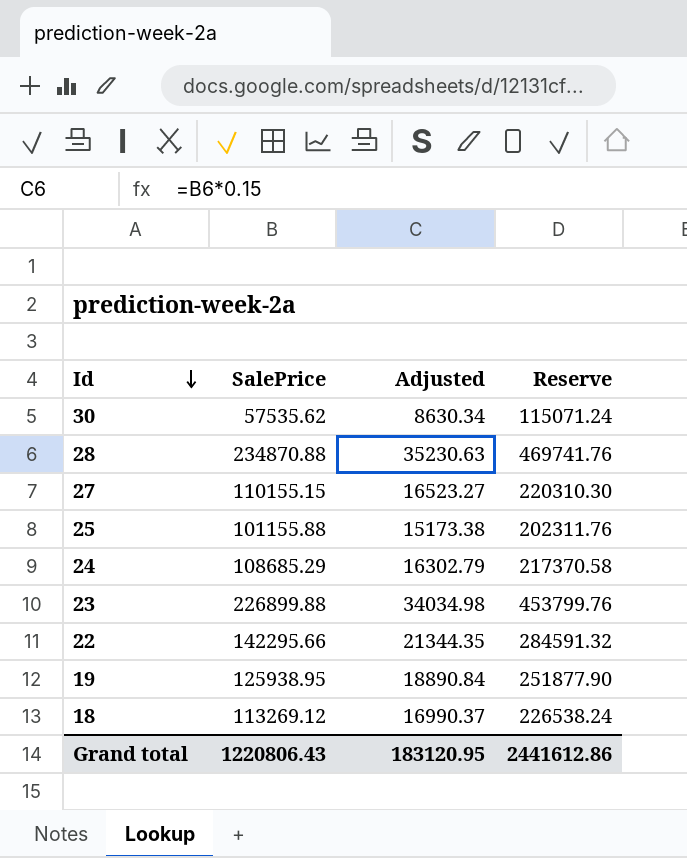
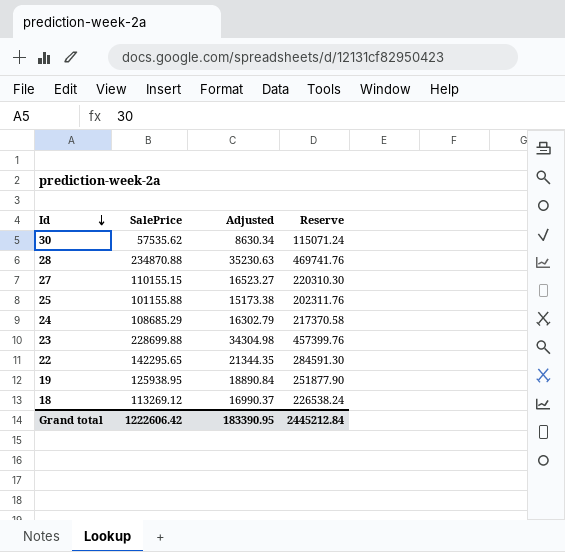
23 | SalePrice: 226899.88 -> 228699.88
23 | Adjusted: 34034.98 -> 34304.98
23 | Reserve: 453799.76 -> 457399.76
22 | SalePrice: 142295.66 -> 142295.65
22 | Reserve: 284591.32 -> 284591.30
Grand total | SalePrice: 1220806.43 -> 1222606.42
Grand total | Adjusted: 183120.95 -> 183390.95
Grand total | Reserve: 2441612.86 -> 2445212.84

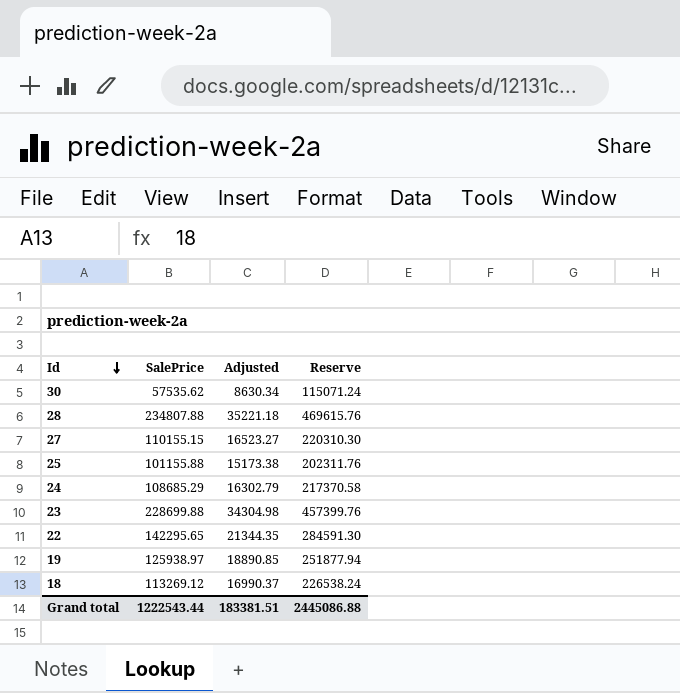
28 | SalePrice: 234870.88 -> 234807.88
28 | Adjusted: 35230.63 -> 35221.18
28 | Reserve: 469741.76 -> 469615.76
19 | SalePrice: 125938.95 -> 125938.97
19 | Adjusted: 18890.84 -> 18890.85
19 | Reserve: 251877.90 -> 251877.94
Grand total | SalePrice: 1222606.42 -> 1222543.44
Grand total | Adjusted: 183390.95 -> 183381.51
Grand total | Reserve: 2445212.84 -> 2445086.88

